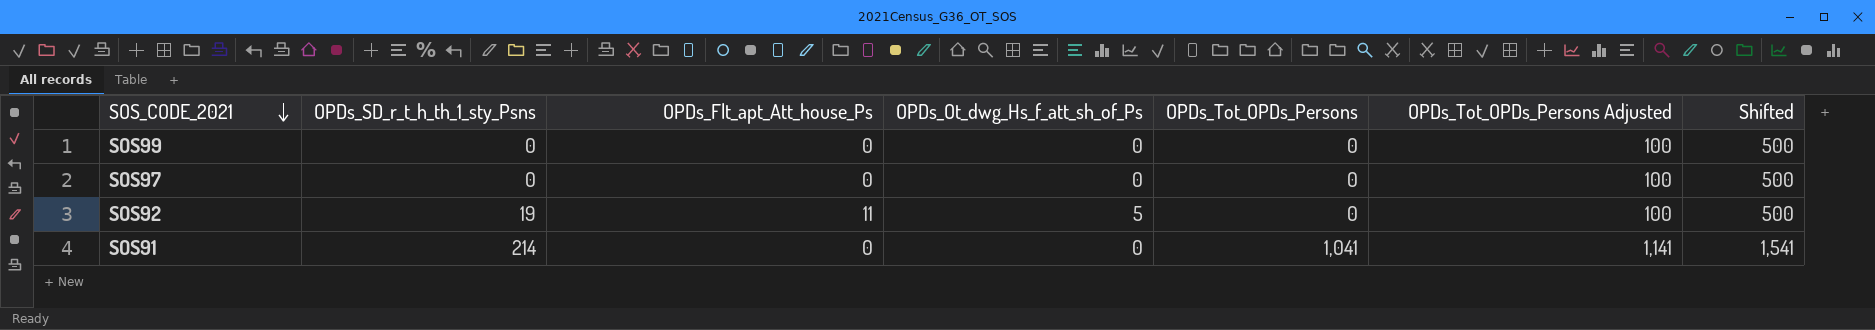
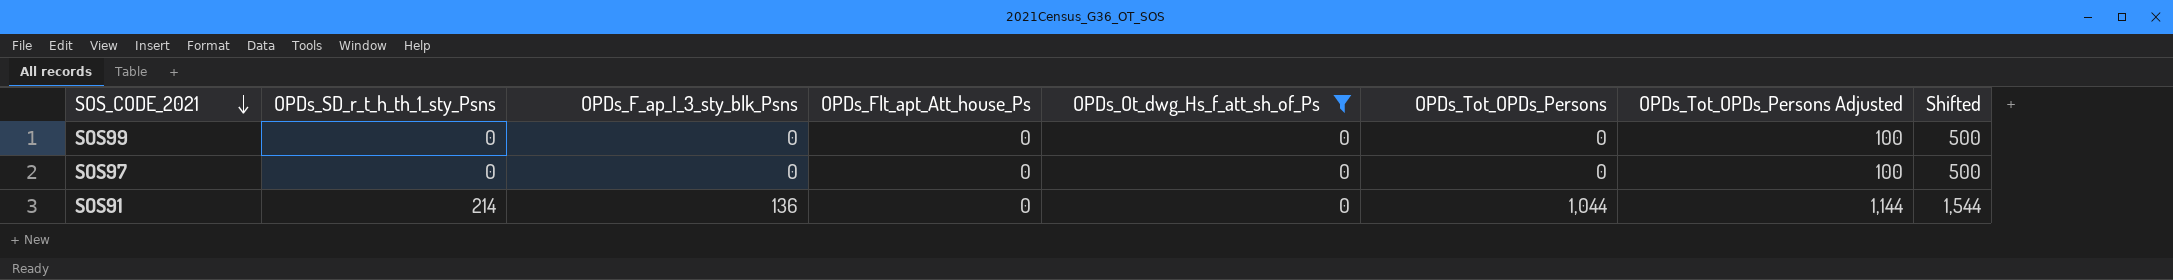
filter: none -> OPDs_Ot_dwg_Hs_f_att_sh_of_Ps = 0
column OPDs_F_ap_I_3_sty_blk_Psns | position: none -> 3
SOS91 | OPDs_Tot_OPDs_Persons: 1,041 -> 1,044
SOS91 | OPDs_Tot_OPDs_Persons Adjusted: 1,141 -> 1,144
SOS91 | Shifted: 1,541 -> 1,544

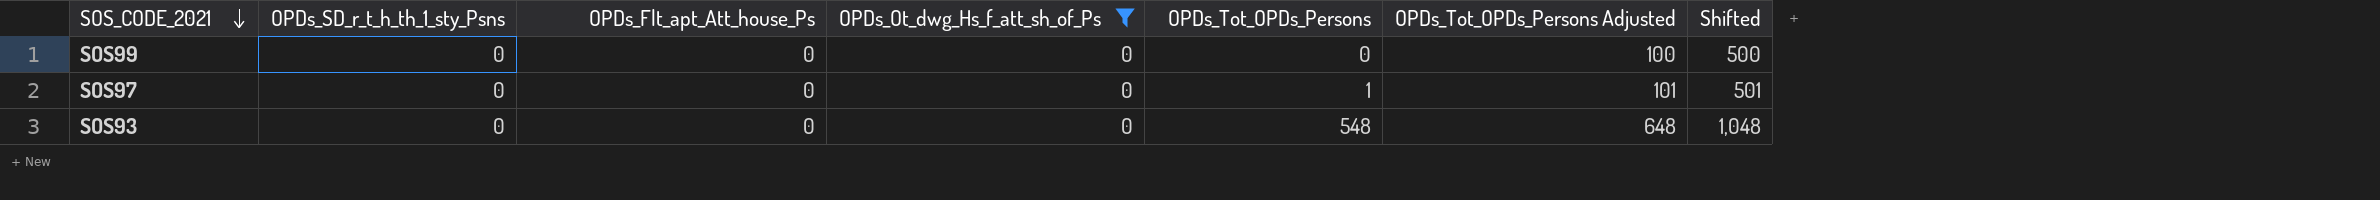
column OPDs_F_ap_I_3_sty_blk_Psns | position: 3 -> none
row SOS91: 214 | 136 | 0 | 0 | 1,044 | 1,144 | 1,544 -> none
SOS97 | OPDs_Tot_OPDs_Persons: 0 -> 1
SOS97 | OPDs_Tot_OPDs_Persons Adjusted: 100 -> 101
SOS97 | Shifted: 500 -> 501
row SOS93: none -> 0 | 0 | 0 | 548 | 648 | 1,048

